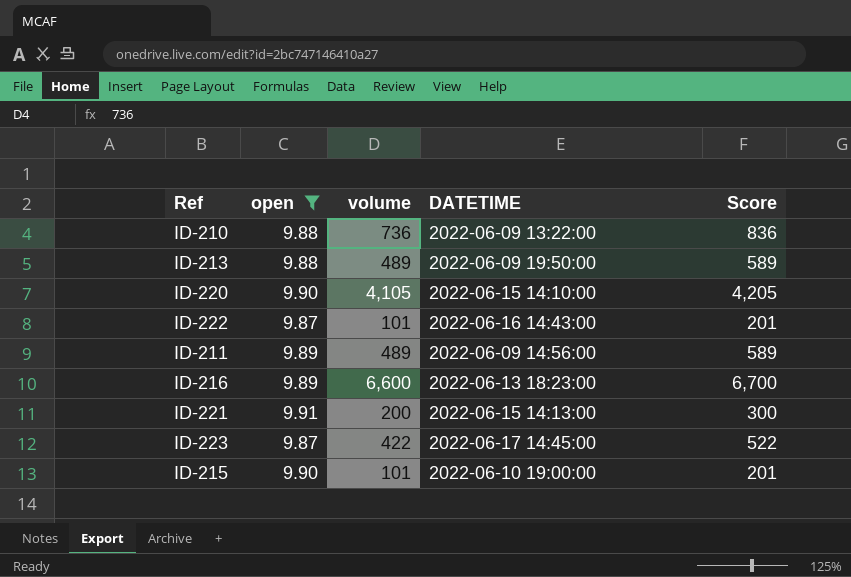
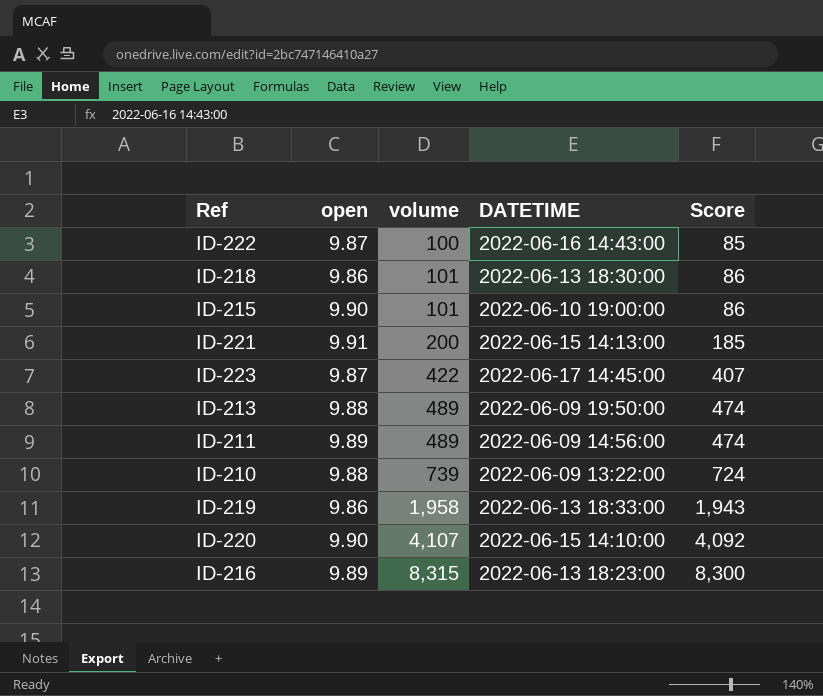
filter: open != 9.86 -> none
row order: none -> volume ascending
column Score | formula: [volume] + 100 -> [volume] - 15
ID-222 | volume: 101 -> 100
ID-210 | volume: 736 -> 739
ID-220 | volume: 4,105 -> 4,107
ID-216 | volume: 6,600 -> 8,315

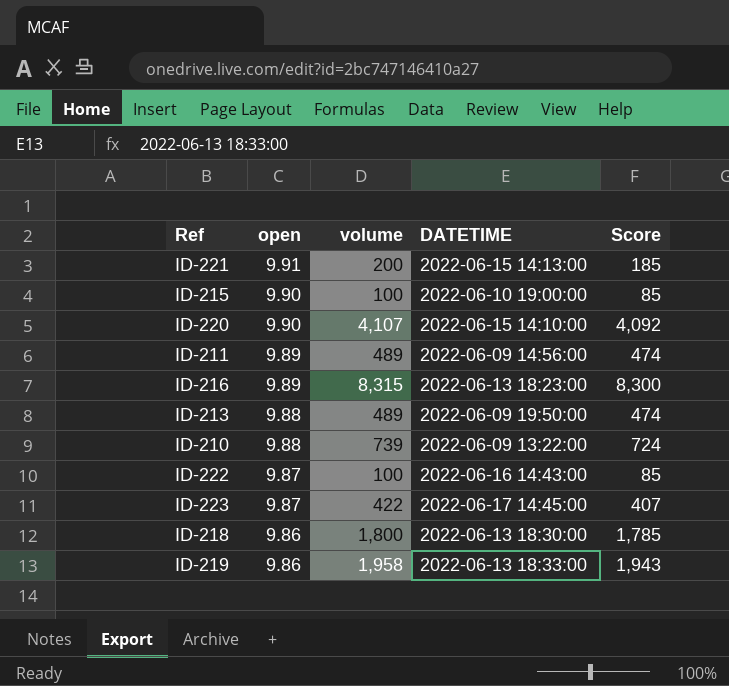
row order: volume ascending -> open descending
ID-215 | volume: 101 -> 100
ID-215 | Score: 86 -> 85
ID-218 | volume: 101 -> 1,800
ID-218 | Score: 86 -> 1,785

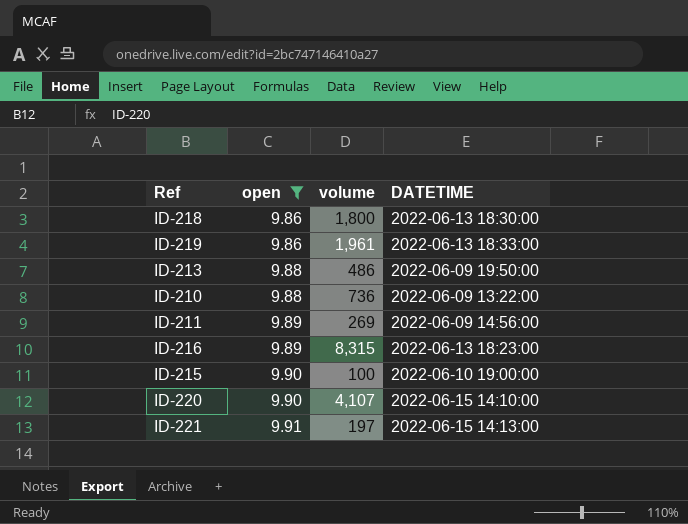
filter: none -> open != 9.87
row order: open descending -> open ascending
column Score | formula: [volume] - 15 -> none
ID-219 | volume: 1,958 -> 1,961
ID-213 | volume: 489 -> 486
ID-210 | volume: 739 -> 736
ID-211 | volume: 489 -> 269
ID-221 | volume: 200 -> 197

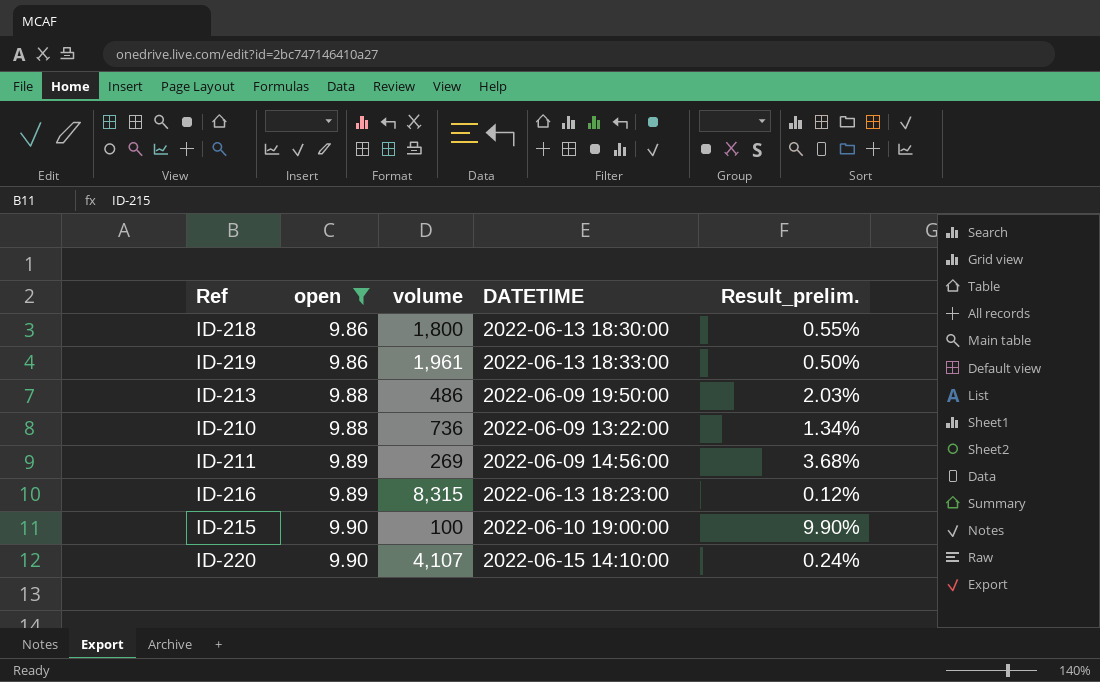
column Result_prelim. | formula: none -> [open] / [volume]
row ID-221: 9.91 | 197 | 2022-06-15 14:13:00 -> none

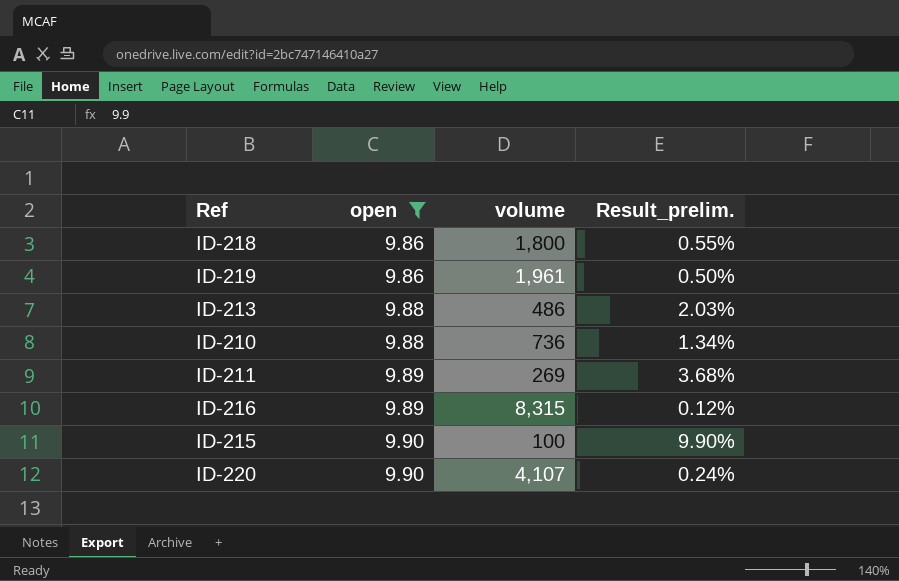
column DATETIME | position: 4 -> none

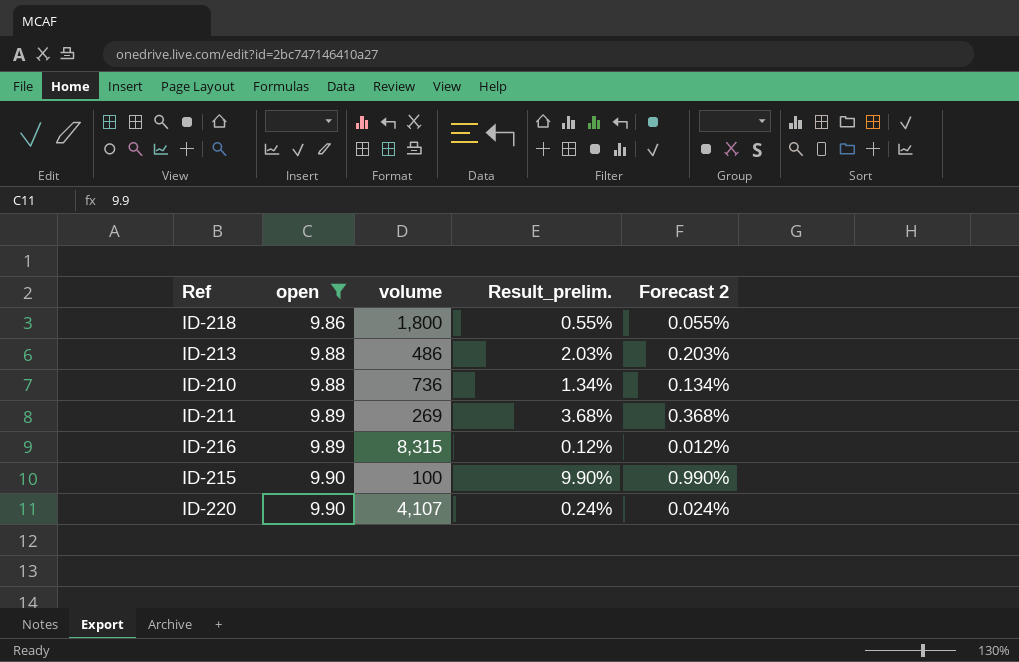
column Forecast 2 | formula: none -> [Result_prelim.] * 0.1
row ID-219: 9.86 | 1,961 | 0.50% -> none

